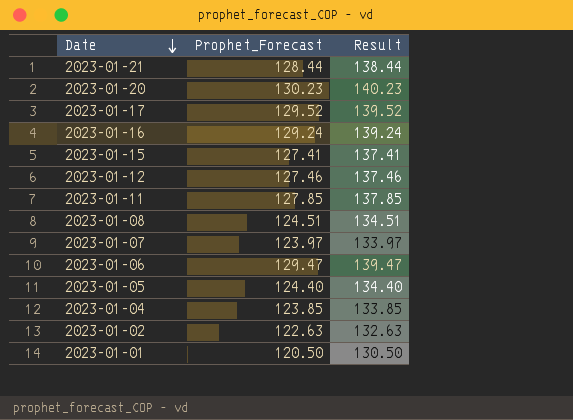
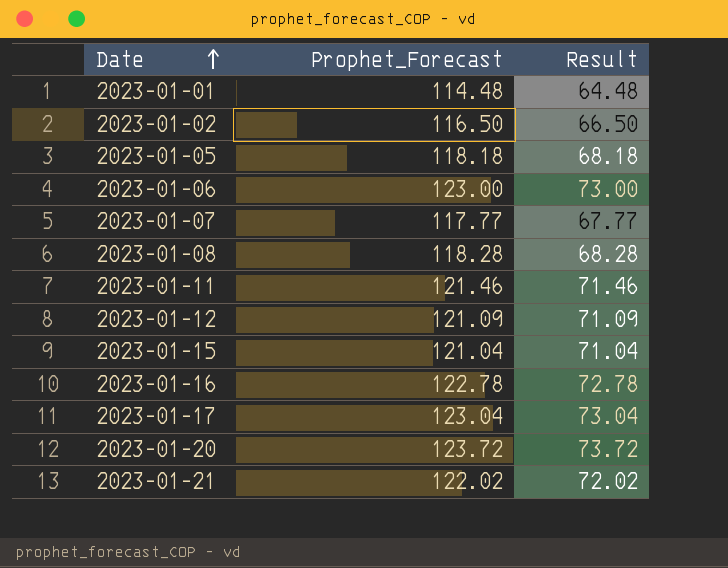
row order: Date descending -> Date ascending
column Result | formula: [Prophet_Forecast] + 10 -> [Prophet_Forecast] - 50
row 2023-01-04: 123.85 | 133.85 -> none
2023-01-01 | Prophet_Forecast: 120.50 -> 114.48
2023-01-02 | Prophet_Forecast: 122.63 -> 116.50
2023-01-05 | Prophet_Forecast: 124.40 -> 118.18
2023-01-06 | Prophet_Forecast: 129.47 -> 123.00
2023-01-07 | Prophet_Forecast: 123.97 -> 117.77
2023-01-08 | Prophet_Forecast: 124.51 -> 118.28
2023-01-11 | Prophet_Forecast: 127.85 -> 121.46
2023-01-12 | Prophet_Forecast: 127.46 -> 121.09
2023-01-15 | Prophet_Forecast: 127.41 -> 121.04
2023-01-16 | Prophet_Forecast: 129.24 -> 122.78
2023-01-17 | Prophet_Forecast: 129.52 -> 123.04
2023-01-20 | Prophet_Forecast: 130.23 -> 123.72
2023-01-21 | Prophet_Forecast: 128.44 -> 122.02

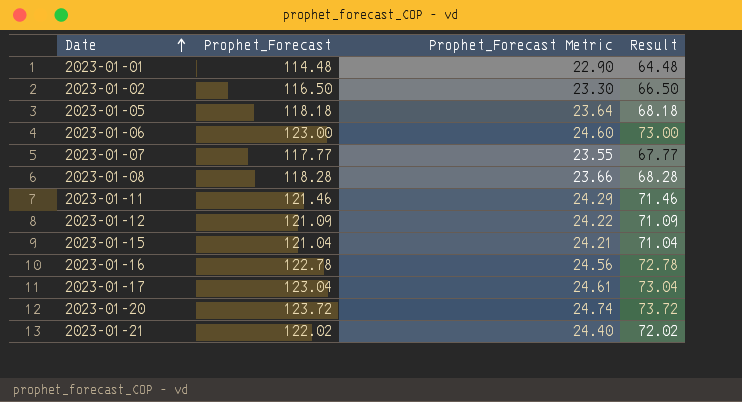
column Prophet_Forecast Metric | formula: none -> [Prophet_Forecast] * 0.2

